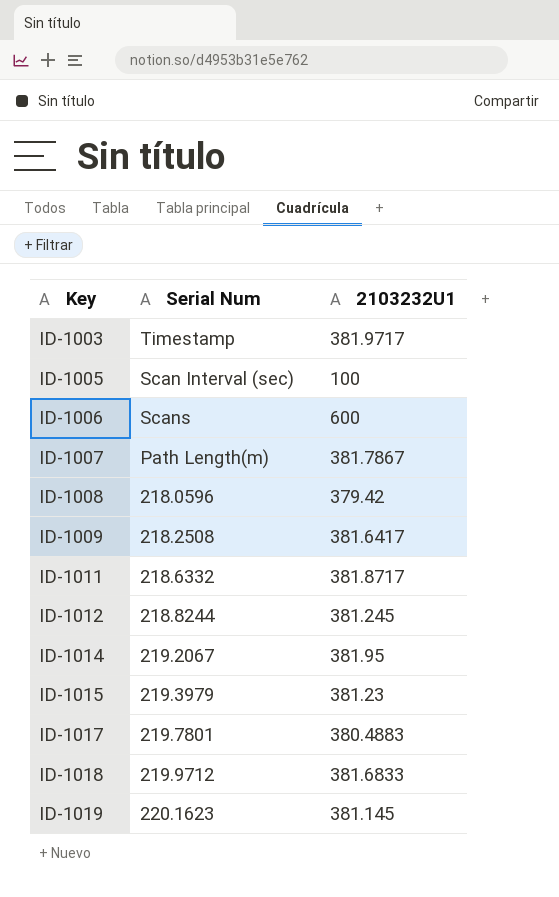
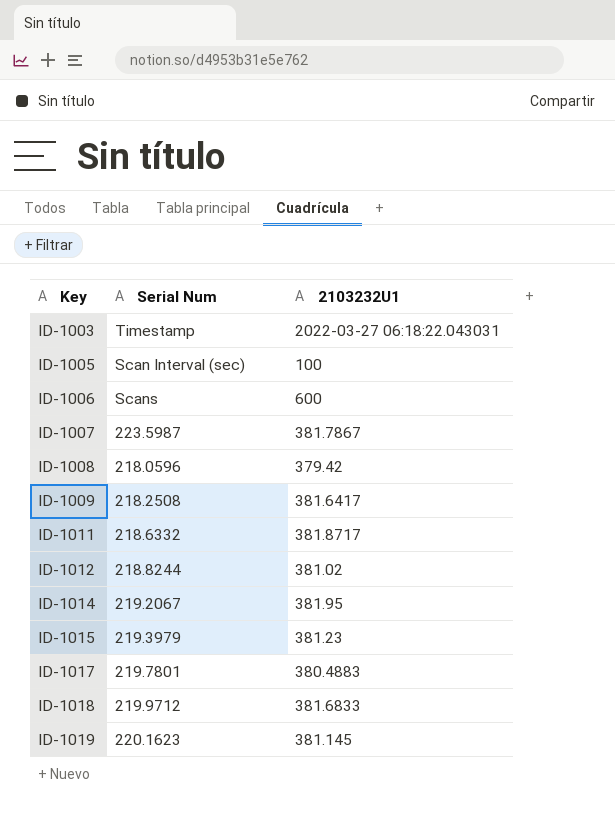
ID-1003 | 2103232U1: 381.9717 -> 2022-03-27 06:18:22.043031
ID-1007 | Serial Num: Path Length(m) -> 223.5987
ID-1012 | 2103232U1: 381.245 -> 381.02

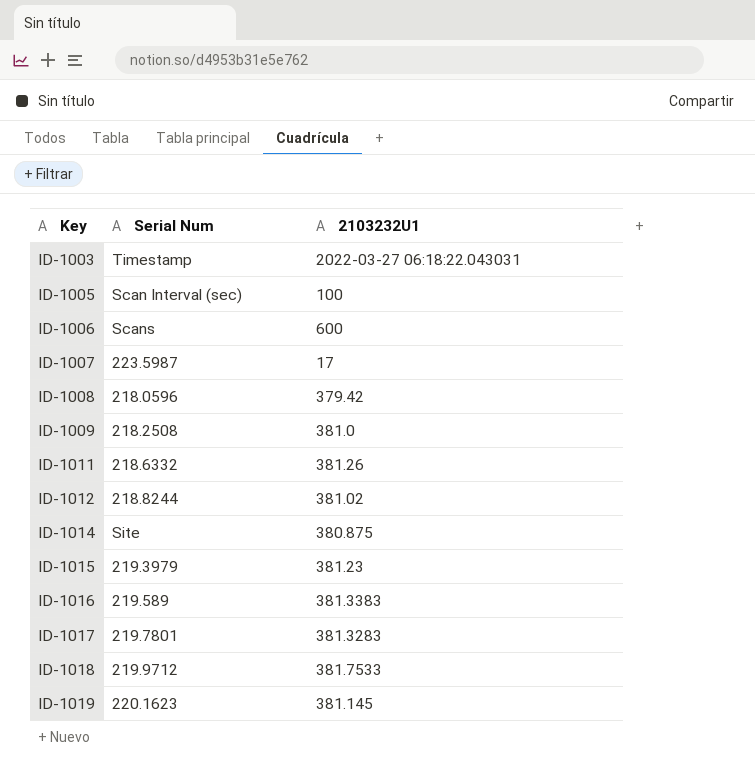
ID-1007 | 2103232U1: 381.7867 -> 17
ID-1009 | 2103232U1: 381.6417 -> 381.0
ID-1011 | 2103232U1: 381.8717 -> 381.26
ID-1014 | Serial Num: 219.2067 -> Site
ID-1014 | 2103232U1: 381.95 -> 380.875
row ID-1016: none -> 219.589 | 381.3383
ID-1017 | 2103232U1: 380.4883 -> 381.3283
ID-1018 | 2103232U1: 381.6833 -> 381.7533

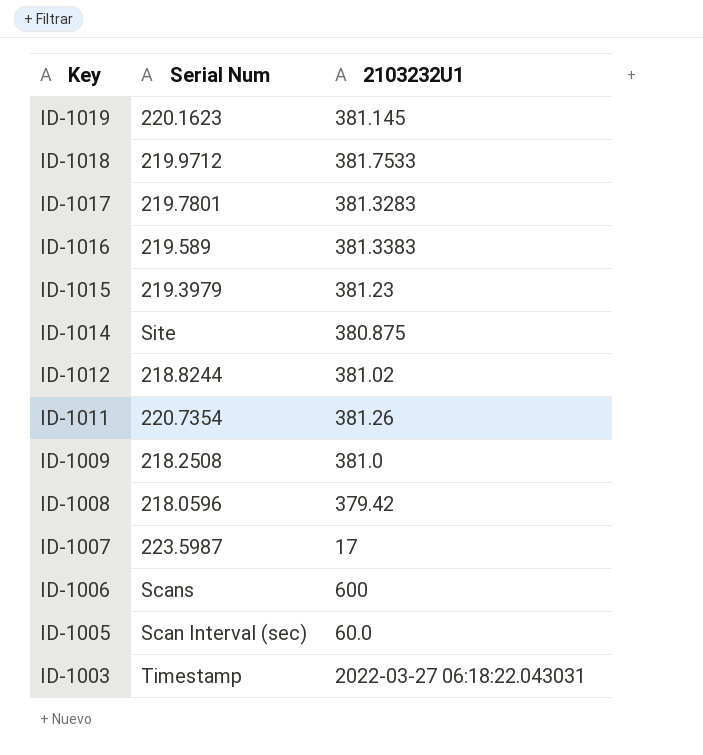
row order: Key ascending -> Key descending
ID-1011 | Serial Num: 218.6332 -> 220.7354
ID-1005 | 2103232U1: 100 -> 60.0

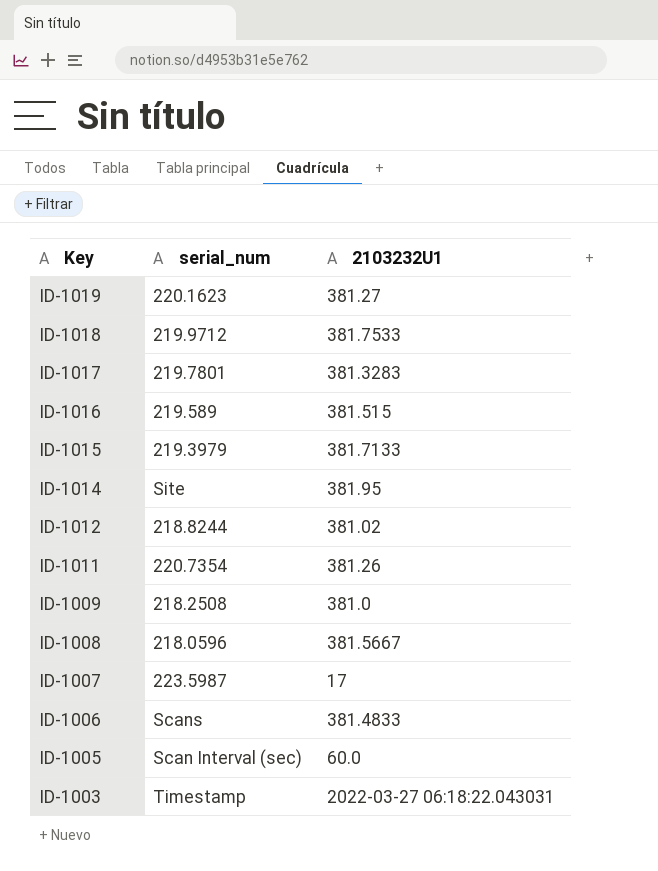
column name: Serial Num -> serial_num
ID-1019 | 2103232U1: 381.145 -> 381.27
ID-1016 | 2103232U1: 381.3383 -> 381.515
ID-1015 | 2103232U1: 381.23 -> 381.7133
ID-1014 | 2103232U1: 380.875 -> 381.95
ID-1008 | 2103232U1: 379.42 -> 381.5667
ID-1006 | 2103232U1: 600 -> 381.4833

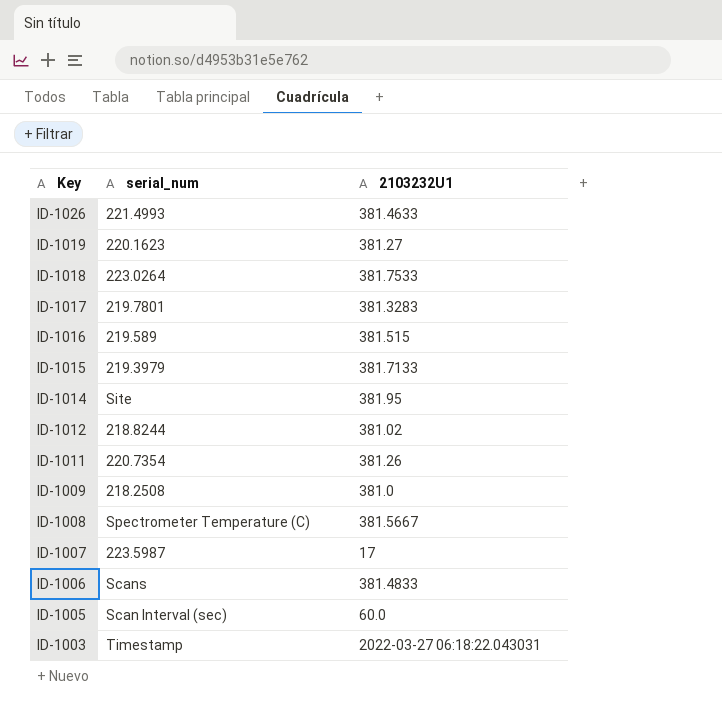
row ID-1026: none -> 221.4993 | 381.4633
ID-1018 | serial_num: 219.9712 -> 223.0264
ID-1008 | serial_num: 218.0596 -> Spectrometer Temperature (C)

